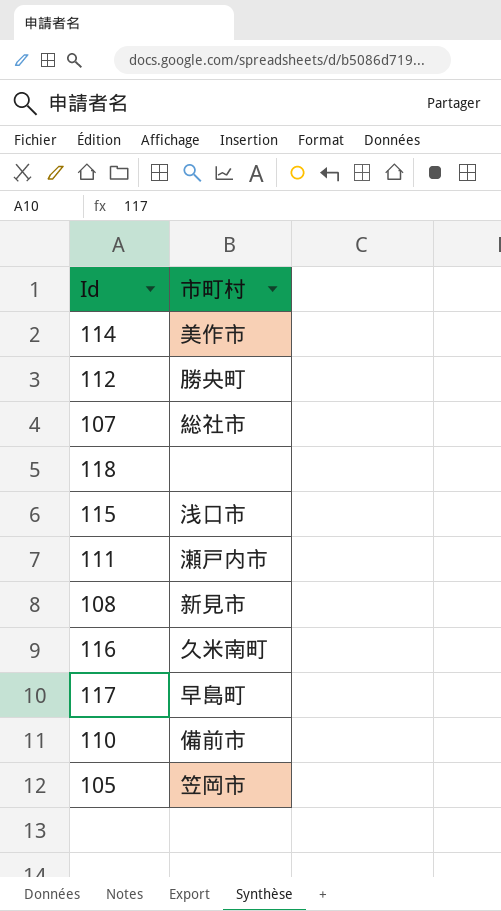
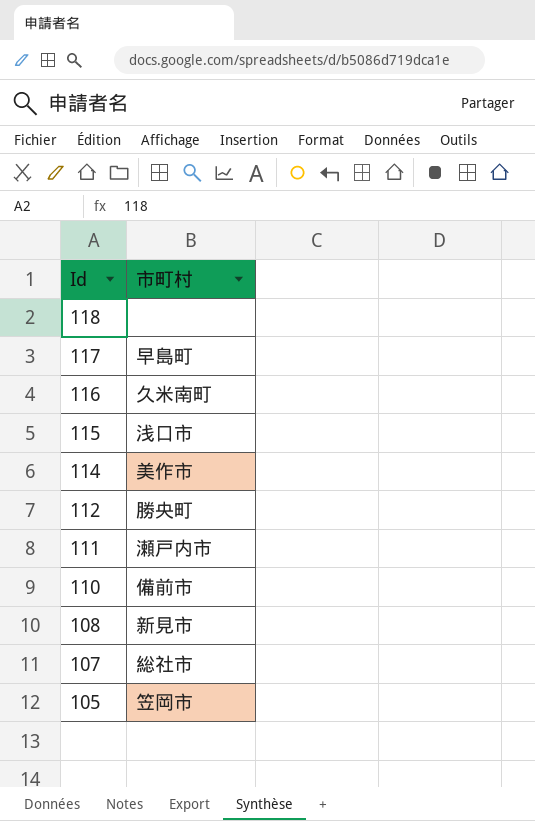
row order: none -> Id descending

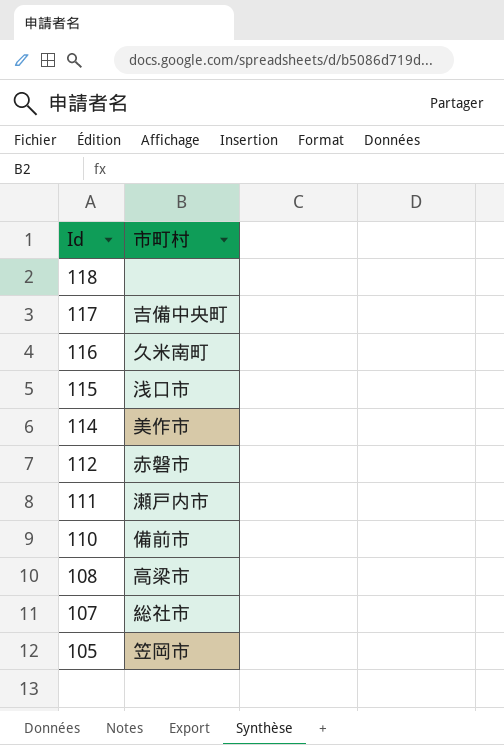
117 | 市町村: 早島町 -> 吉備中央町
112 | 市町村: 勝央町 -> 赤磐市
108 | 市町村: 新見市 -> 高梁市

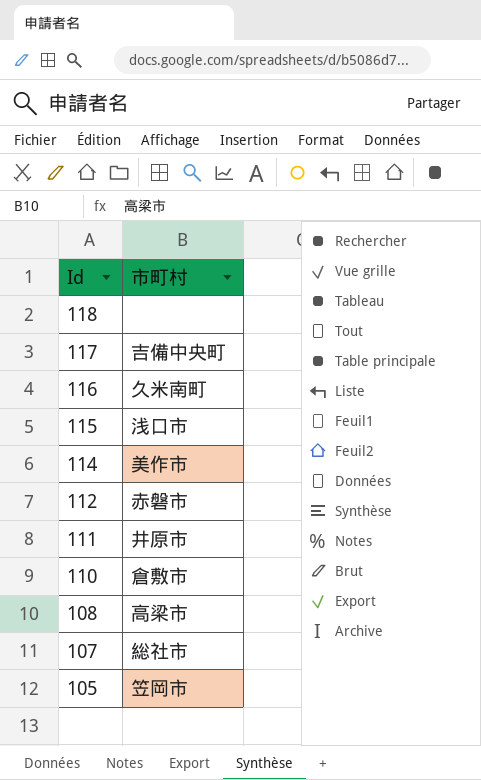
111 | 市町村: 瀬戸内市 -> 井原市
110 | 市町村: 備前市 -> 倉敷市

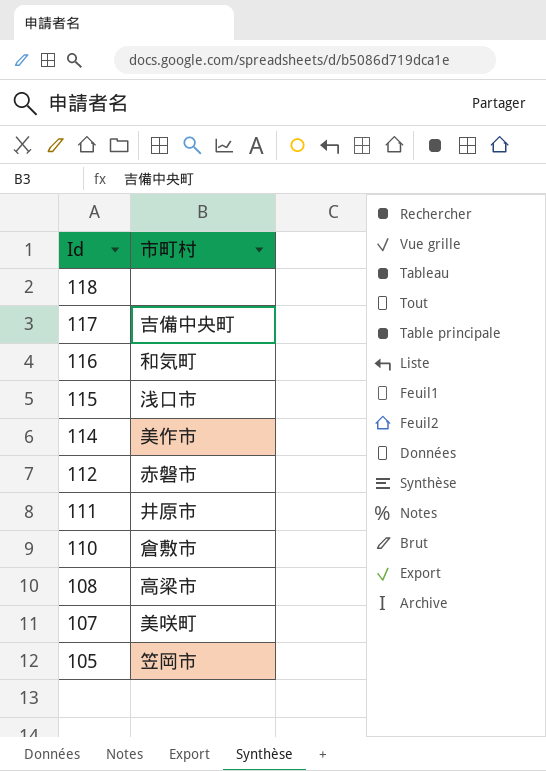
116 | 市町村: 久米南町 -> 和気町
107 | 市町村: 総社市 -> 美咲町

